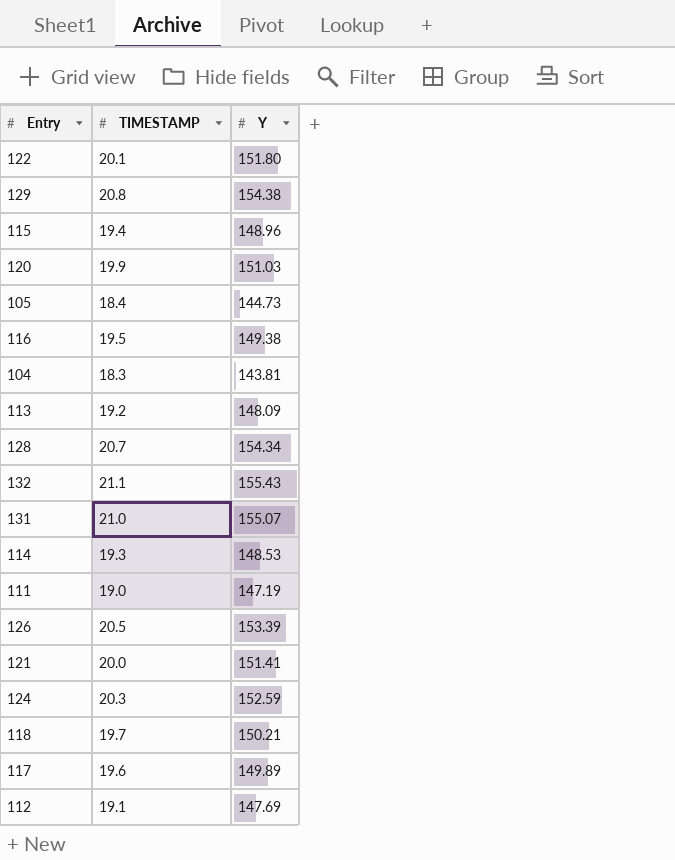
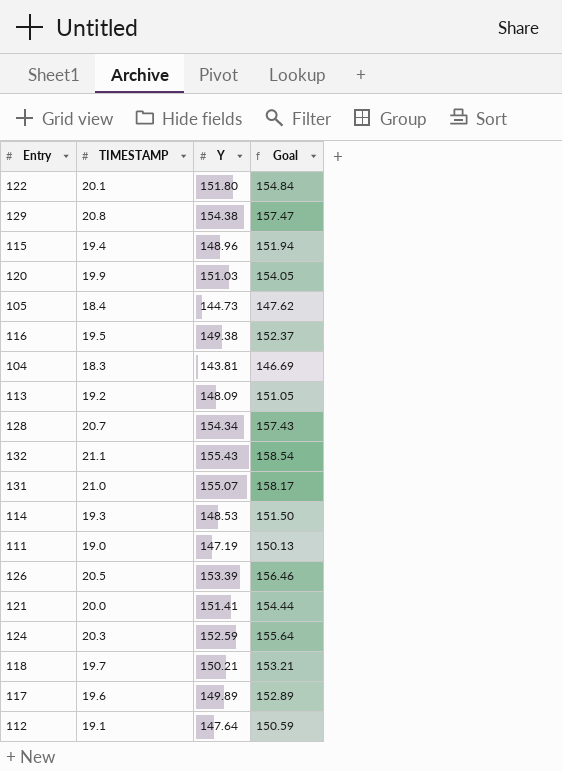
column Goal | formula: none -> [Y] * 1.02
112 | Y: 147.69 -> 147.64

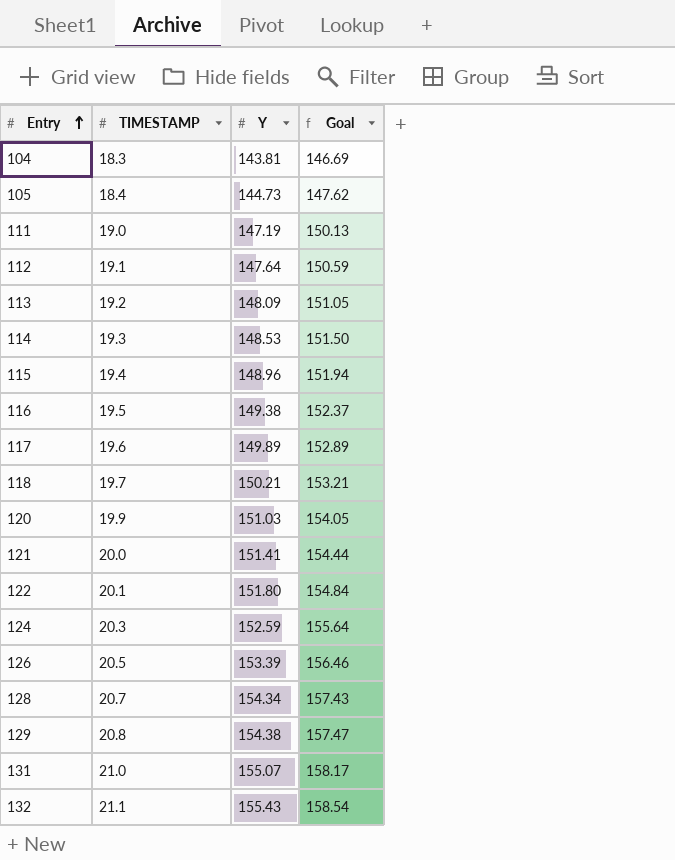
row order: none -> Entry ascending

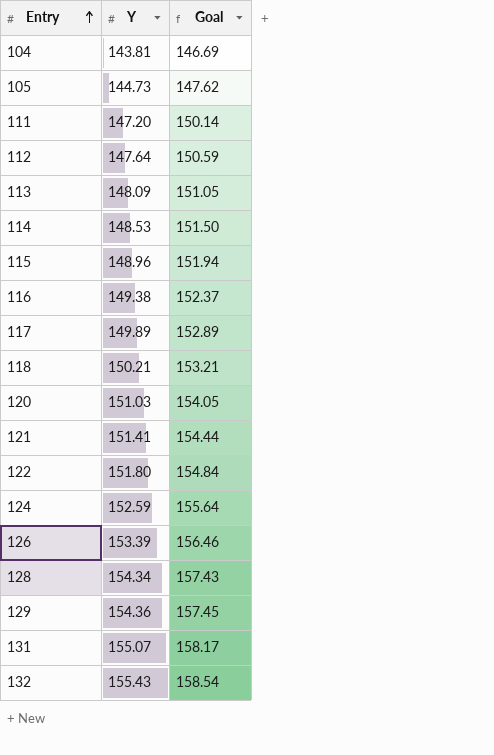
column TIMESTAMP | position: 2 -> none
111 | Y: 147.19 -> 147.20
111 | Goal: 150.13 -> 150.14
129 | Y: 154.38 -> 154.36
129 | Goal: 157.47 -> 157.45

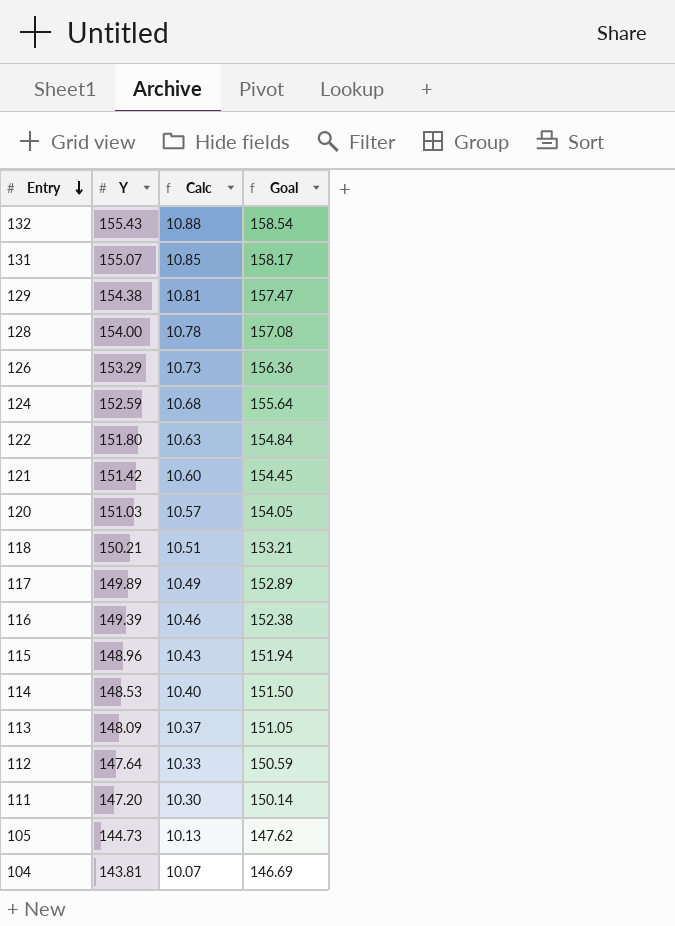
row order: Entry ascending -> Entry descending
column Calc | formula: none -> [Y] * 0.07
129 | Y: 154.36 -> 154.38
129 | Goal: 157.45 -> 157.47
128 | Y: 154.34 -> 154.00
128 | Goal: 157.43 -> 157.08
126 | Y: 153.39 -> 153.29
126 | Goal: 156.46 -> 156.36
121 | Y: 151.41 -> 151.42
121 | Goal: 154.44 -> 154.45
116 | Y: 149.38 -> 149.39
116 | Goal: 152.37 -> 152.38

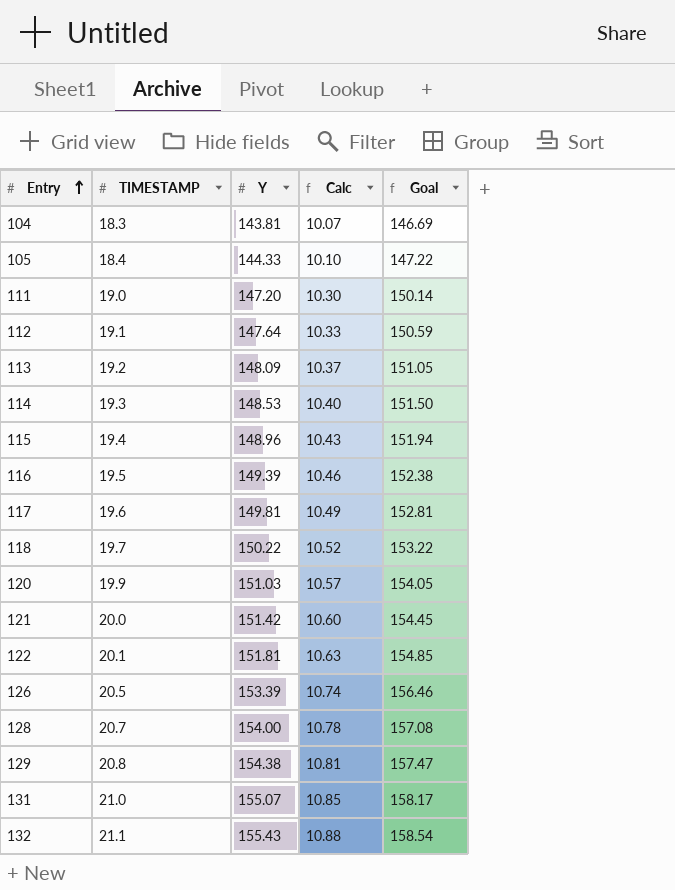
row order: Entry descending -> Entry ascending
column TIMESTAMP | position: none -> 2
row 124: 152.59 | 10.68 | 155.64 -> none
105 | Y: 144.73 -> 144.33
105 | Calc: 10.13 -> 10.10
105 | Goal: 147.62 -> 147.22
117 | Y: 149.89 -> 149.81
117 | Goal: 152.89 -> 152.81
118 | Y: 150.21 -> 150.22
118 | Calc: 10.51 -> 10.52
118 | Goal: 153.21 -> 153.22
122 | Y: 151.80 -> 151.81
122 | Goal: 154.84 -> 154.85
126 | Y: 153.29 -> 153.39
126 | Calc: 10.73 -> 10.74
126 | Goal: 156.36 -> 156.46

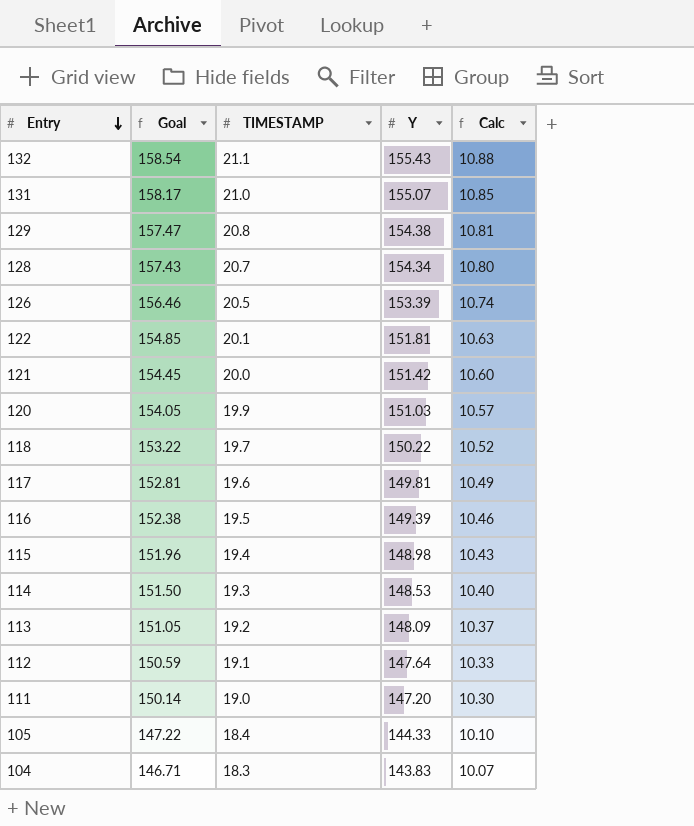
row order: Entry ascending -> Entry descending
column Goal | position: 5 -> 2
128 | Goal: 157.08 -> 157.43
128 | Y: 154.00 -> 154.34
128 | Calc: 10.78 -> 10.80
115 | Goal: 151.94 -> 151.96
115 | Y: 148.96 -> 148.98
104 | Goal: 146.69 -> 146.71
104 | Y: 143.81 -> 143.83

